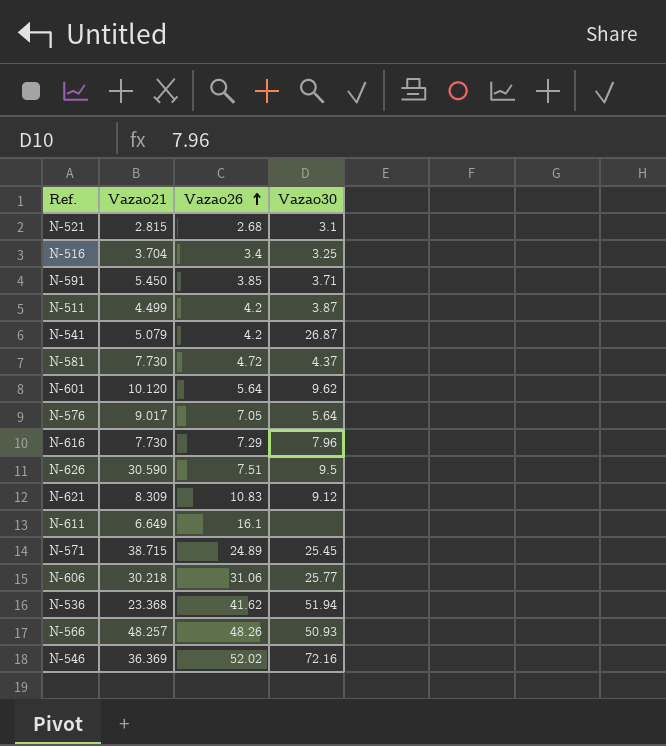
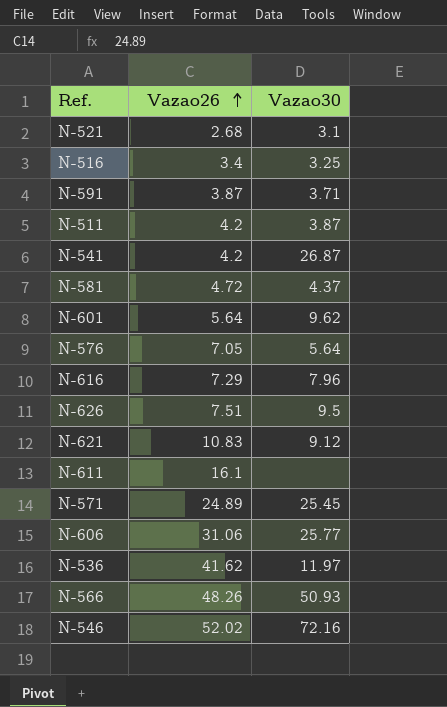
column Vazao21 | position: 2 -> none
N-591 | Vazao26: 3.85 -> 3.87
N-536 | Vazao30: 51.94 -> 11.97

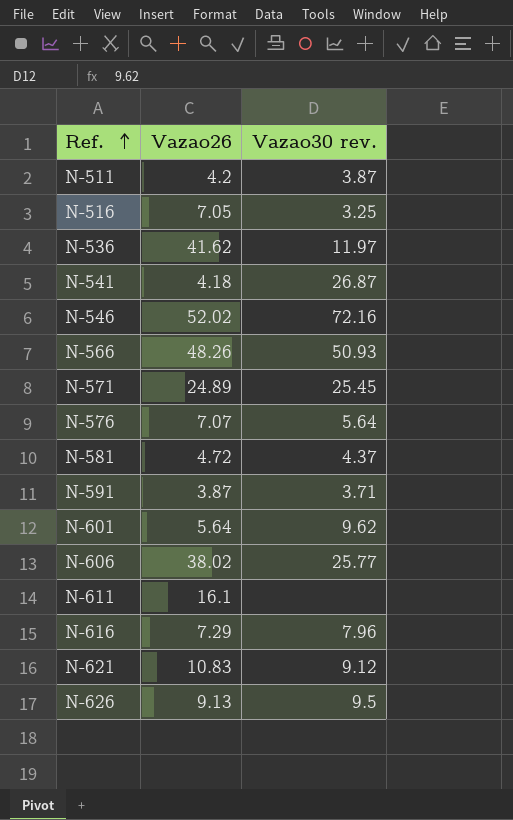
row order: Vazao26 ascending -> Ref. ascending
column name: Vazao30 -> Vazao30 rev.
row N-521: 2.68 | 3.1 -> none
N-516 | Vazao26: 3.4 -> 7.05
N-541 | Vazao26: 4.2 -> 4.18
N-576 | Vazao26: 7.05 -> 7.07
N-606 | Vazao26: 31.06 -> 38.02
N-626 | Vazao26: 7.51 -> 9.13

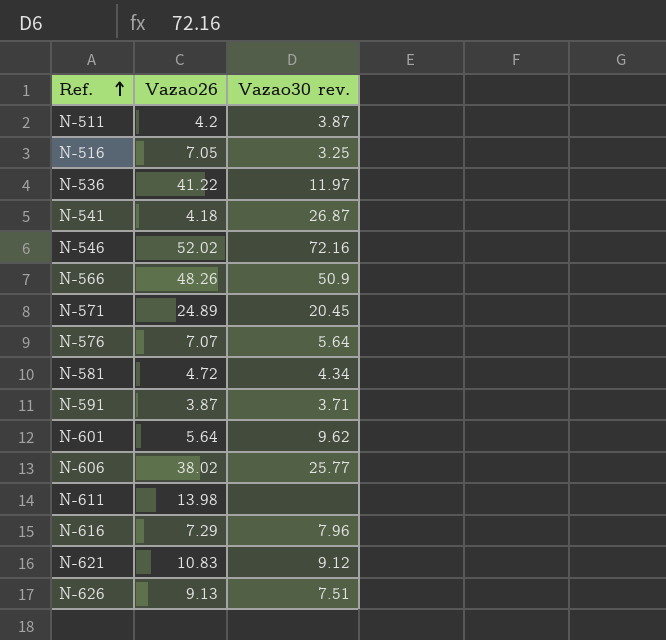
N-536 | Vazao26: 41.62 -> 41.22
N-566 | Vazao30 rev.: 50.93 -> 50.9
N-571 | Vazao30 rev.: 25.45 -> 20.45
N-581 | Vazao30 rev.: 4.37 -> 4.34
N-611 | Vazao26: 16.1 -> 13.98
N-626 | Vazao30 rev.: 9.5 -> 7.51

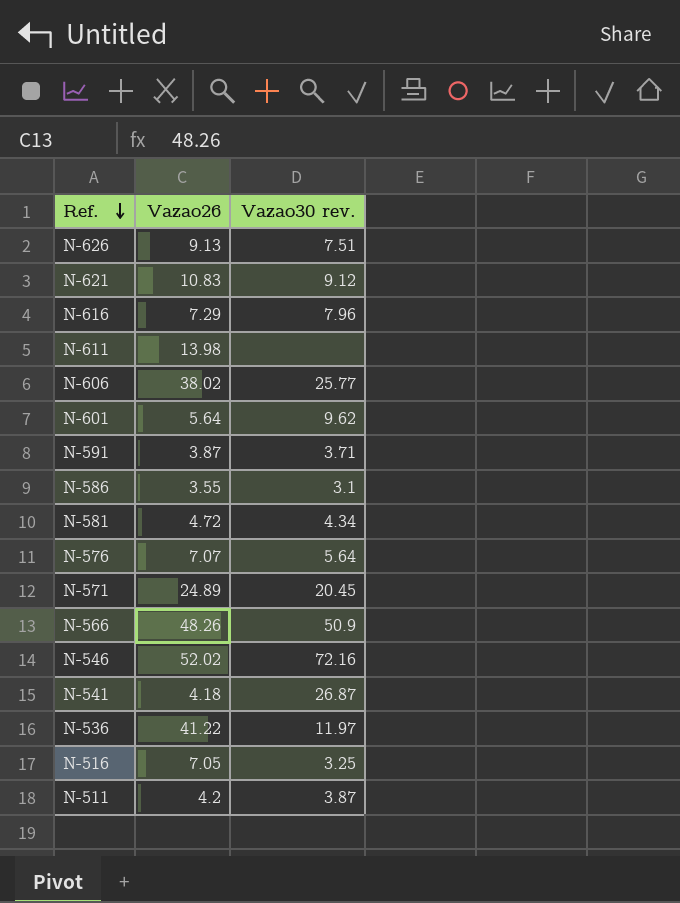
row order: Ref. ascending -> Ref. descending
row N-586: none -> 3.55 | 3.1

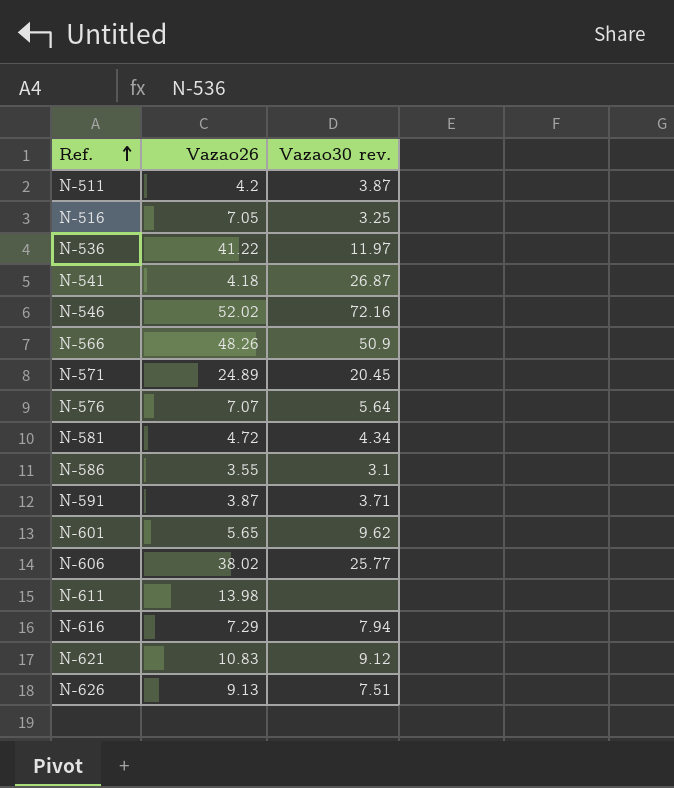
row order: Ref. descending -> Ref. ascending
N-601 | Vazao26: 5.64 -> 5.65
N-616 | Vazao30 rev.: 7.96 -> 7.94

